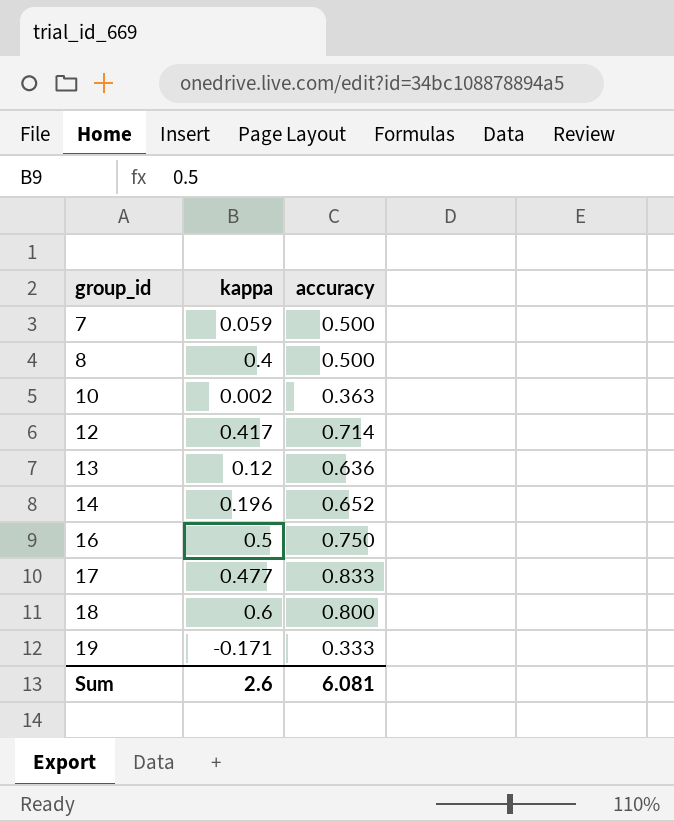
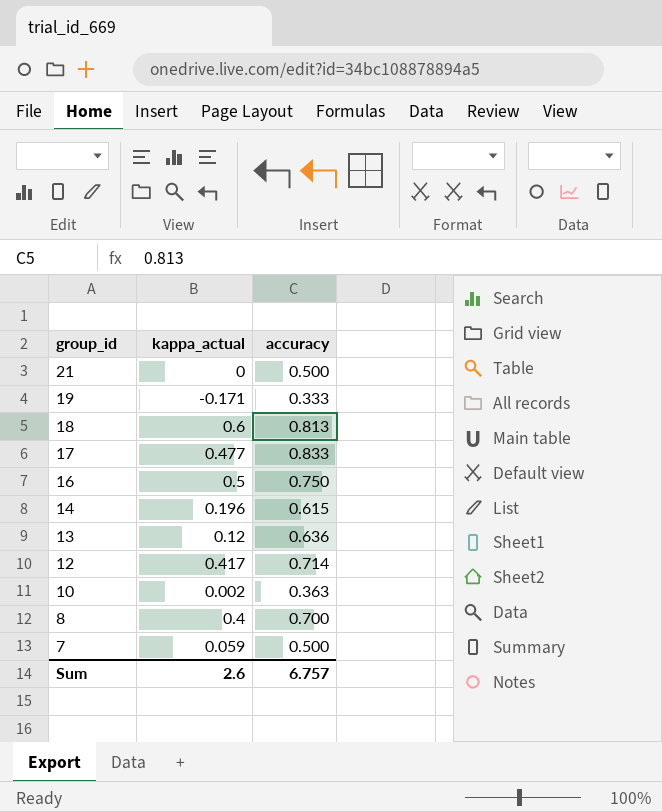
row order: group_id ascending -> group_id descending
column name: kappa -> kappa_actual
row 21: none -> 0 | 0.500
18 | accuracy: 0.800 -> 0.813
14 | accuracy: 0.652 -> 0.615
8 | accuracy: 0.500 -> 0.700
Sum | accuracy: 6.081 -> 6.757

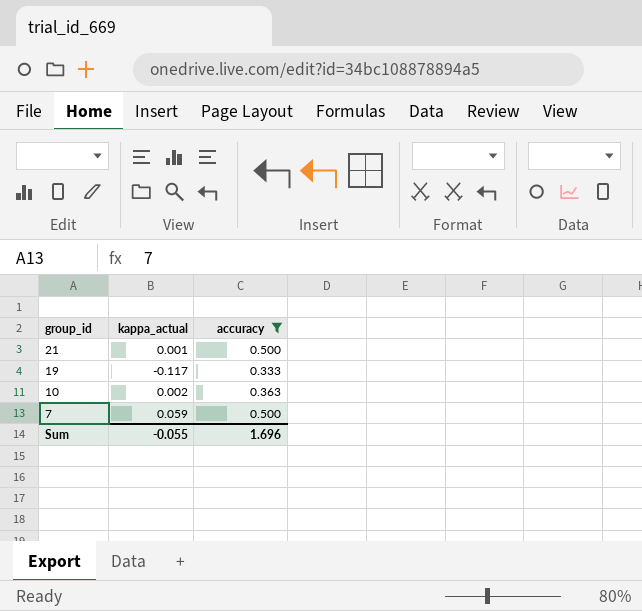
filter: none -> accuracy <= 0.500
21 | kappa_actual: 0 -> 0.001
19 | kappa_actual: -0.171 -> -0.117
Sum | kappa_actual: 2.6 -> -0.055
Sum | accuracy: 6.757 -> 1.696

